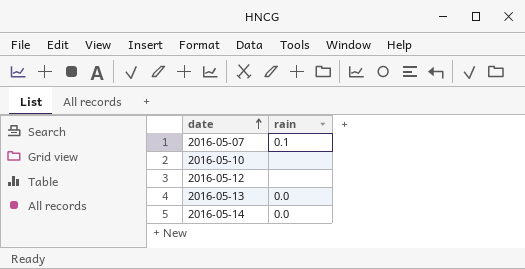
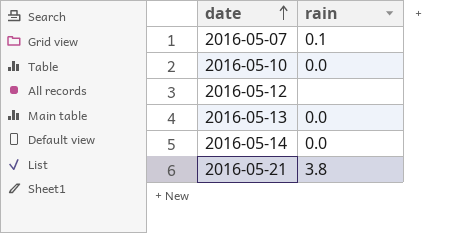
2016-05-10 | rain: none -> 0.0
row 2016-05-21: none -> 3.8

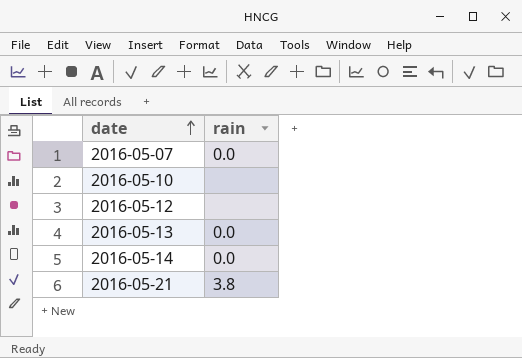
2016-05-07 | rain: 0.1 -> 0.0
2016-05-10 | rain: 0.0 -> none

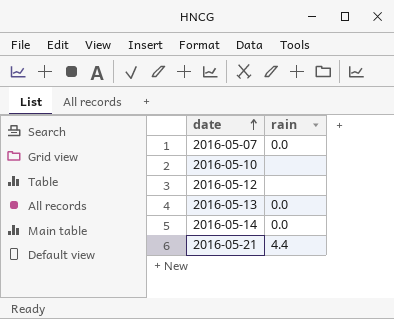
2016-05-21 | rain: 3.8 -> 4.4

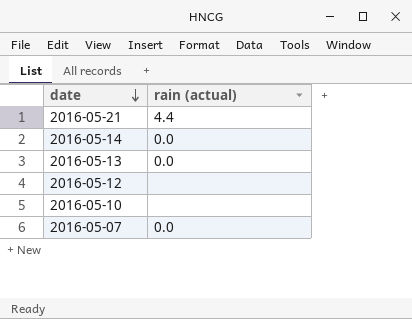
row order: date ascending -> date descending
column name: rain -> rain (actual)

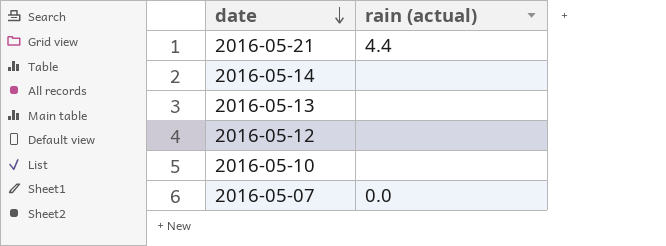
2016-05-14 | rain (actual): 0.0 -> none
2016-05-13 | rain (actual): 0.0 -> none

